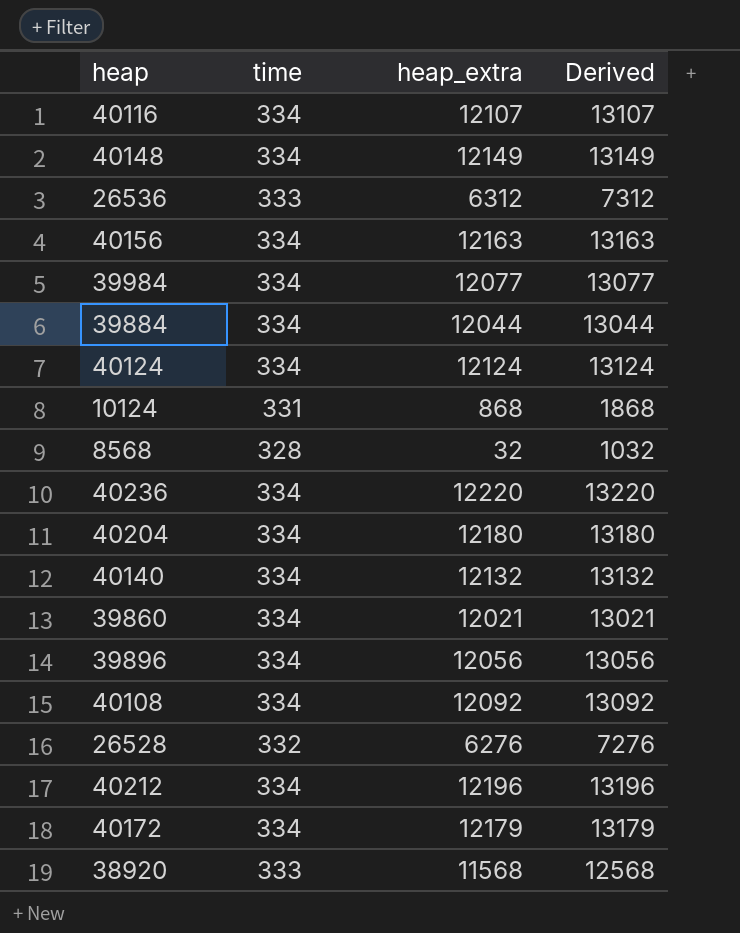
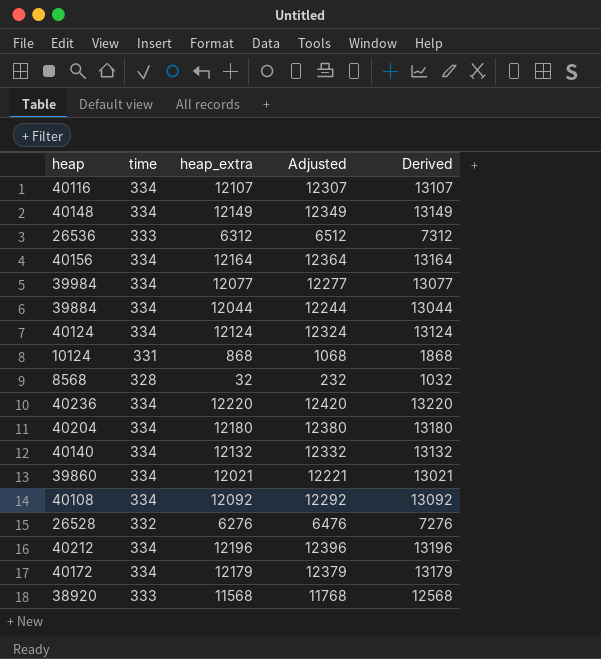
column Adjusted | formula: none -> [heap_extra] + 200
row 39896: 334 | 12056 | 13056 -> none
40156 | heap_extra: 12163 -> 12164
40156 | Derived: 13163 -> 13164

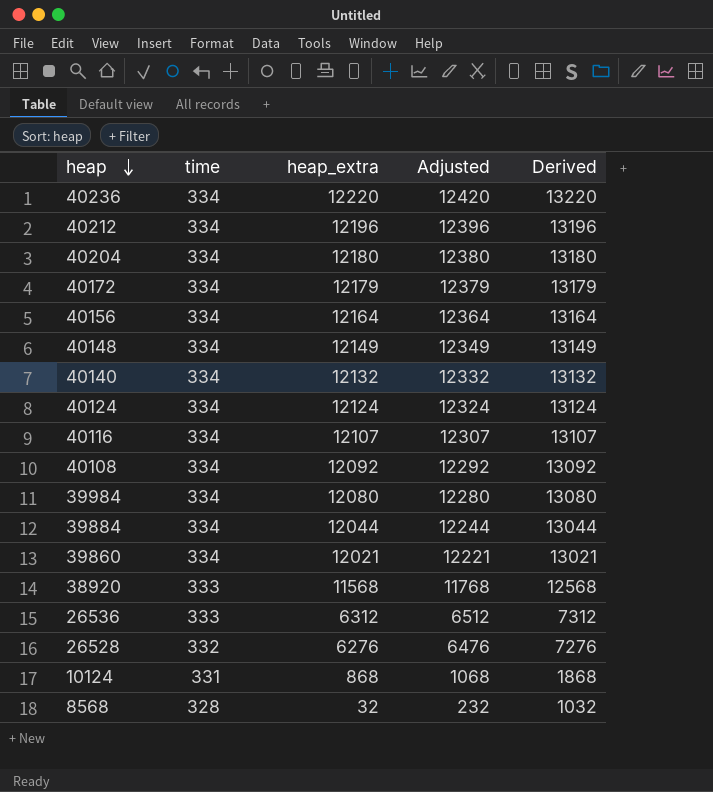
row order: none -> heap descending
39984 | heap_extra: 12077 -> 12080
39984 | Adjusted: 12277 -> 12280
39984 | Derived: 13077 -> 13080

